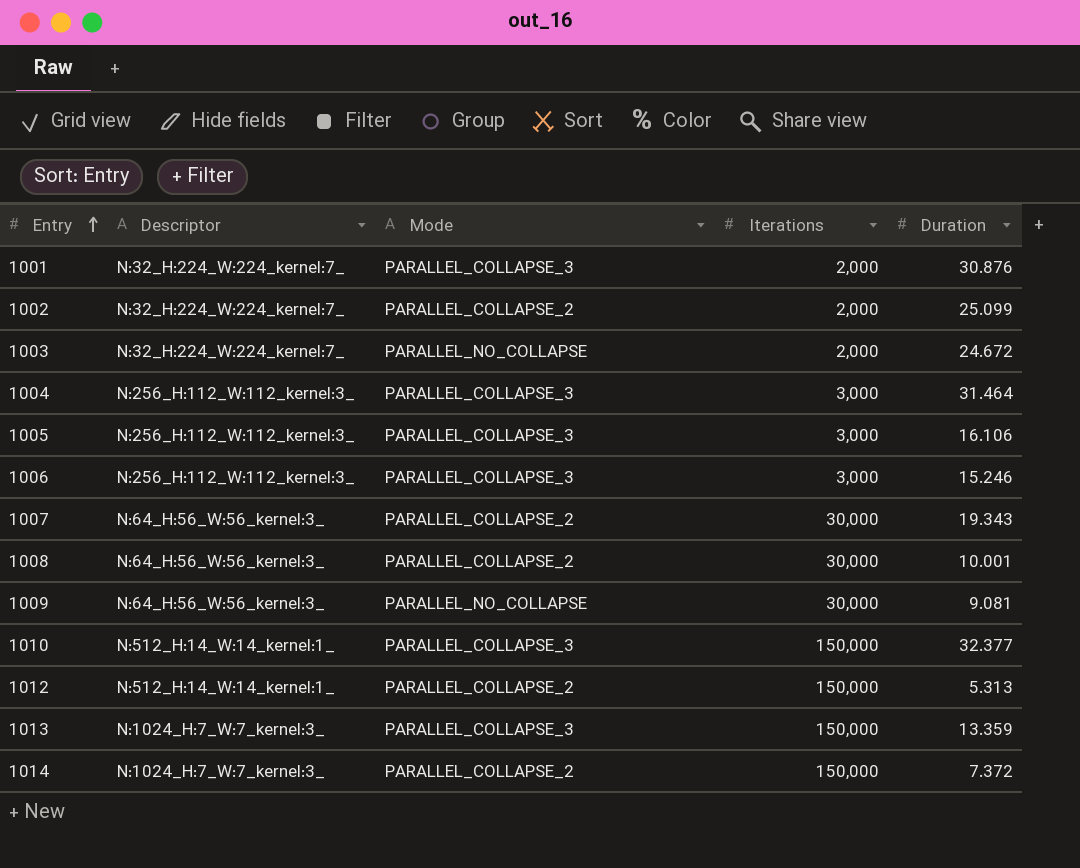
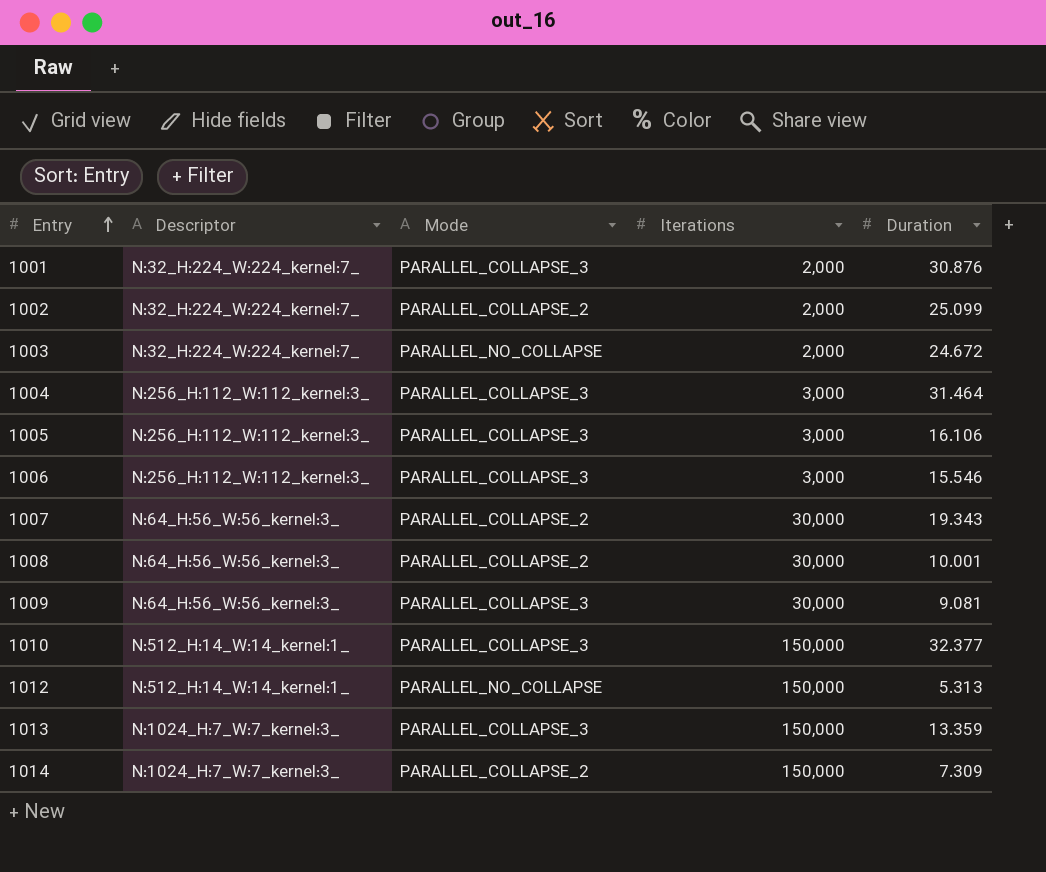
1006 | Duration: 15.246 -> 15.546
1009 | Mode: PARALLEL_NO_COLLAPSE -> PARALLEL_COLLAPSE_3
1012 | Mode: PARALLEL_COLLAPSE_2 -> PARALLEL_NO_COLLAPSE
1014 | Duration: 7.372 -> 7.309

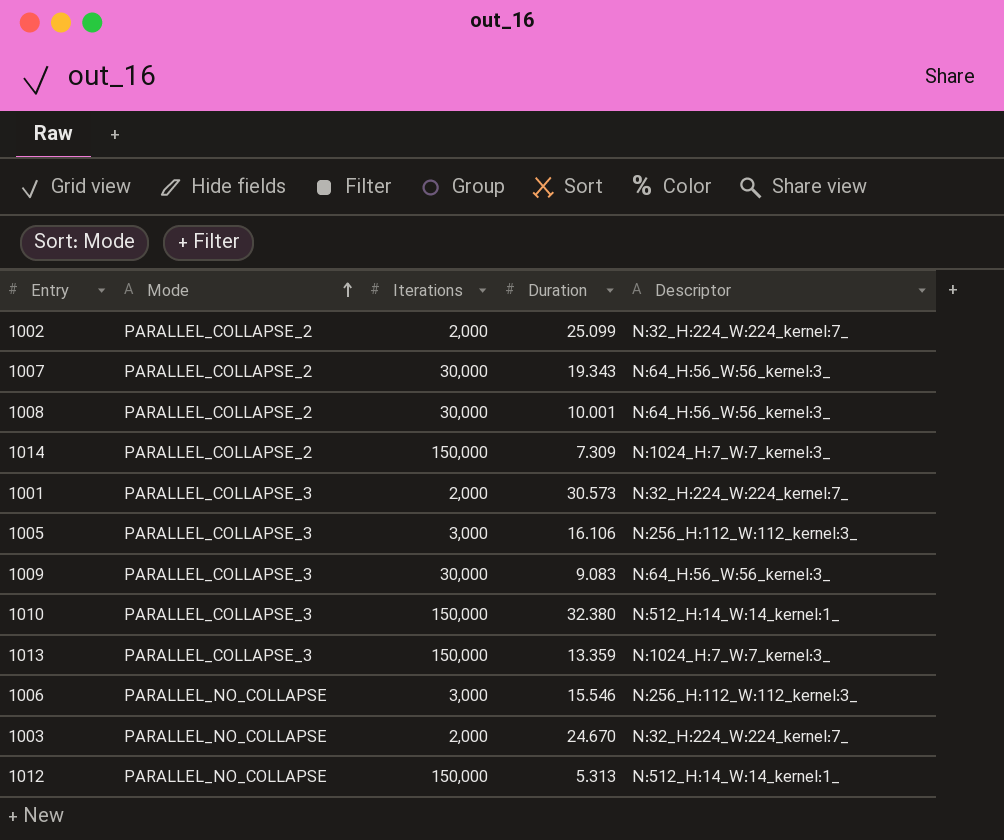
row order: Entry ascending -> Mode ascending
column Descriptor | position: 2 -> 5
row 1004: N:256_H:112_W:112_kernel:3_ | PARALLEL_COLLAPSE_3 | 3,000 | 31.464 -> none
1001 | Duration: 30.876 -> 30.573
1009 | Duration: 9.081 -> 9.083
1010 | Duration: 32.377 -> 32.380
1006 | Mode: PARALLEL_COLLAPSE_3 -> PARALLEL_NO_COLLAPSE
1003 | Duration: 24.672 -> 24.670

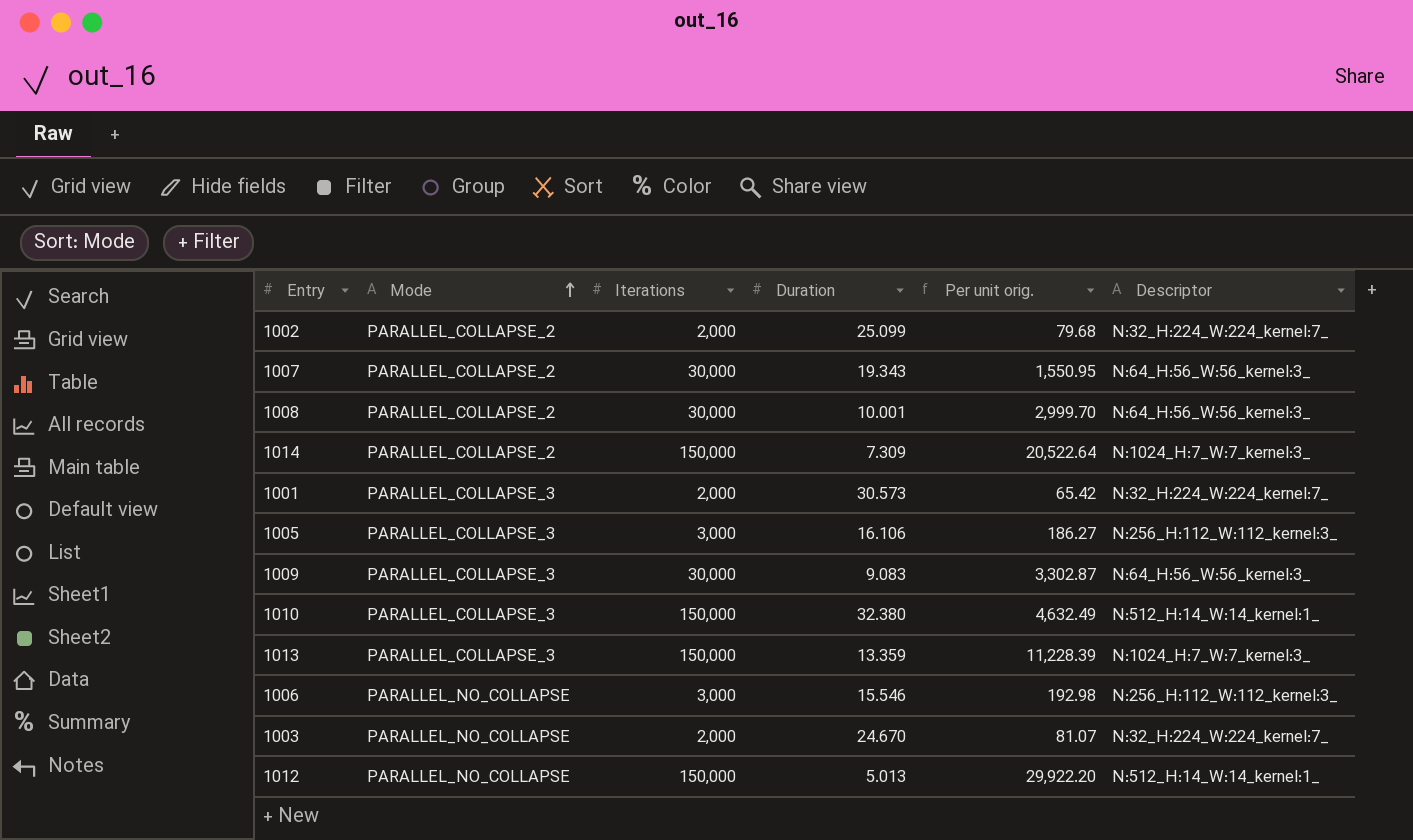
column Per unit orig. | formula: none -> [Iterations] / [Duration]
1012 | Duration: 5.313 -> 5.013

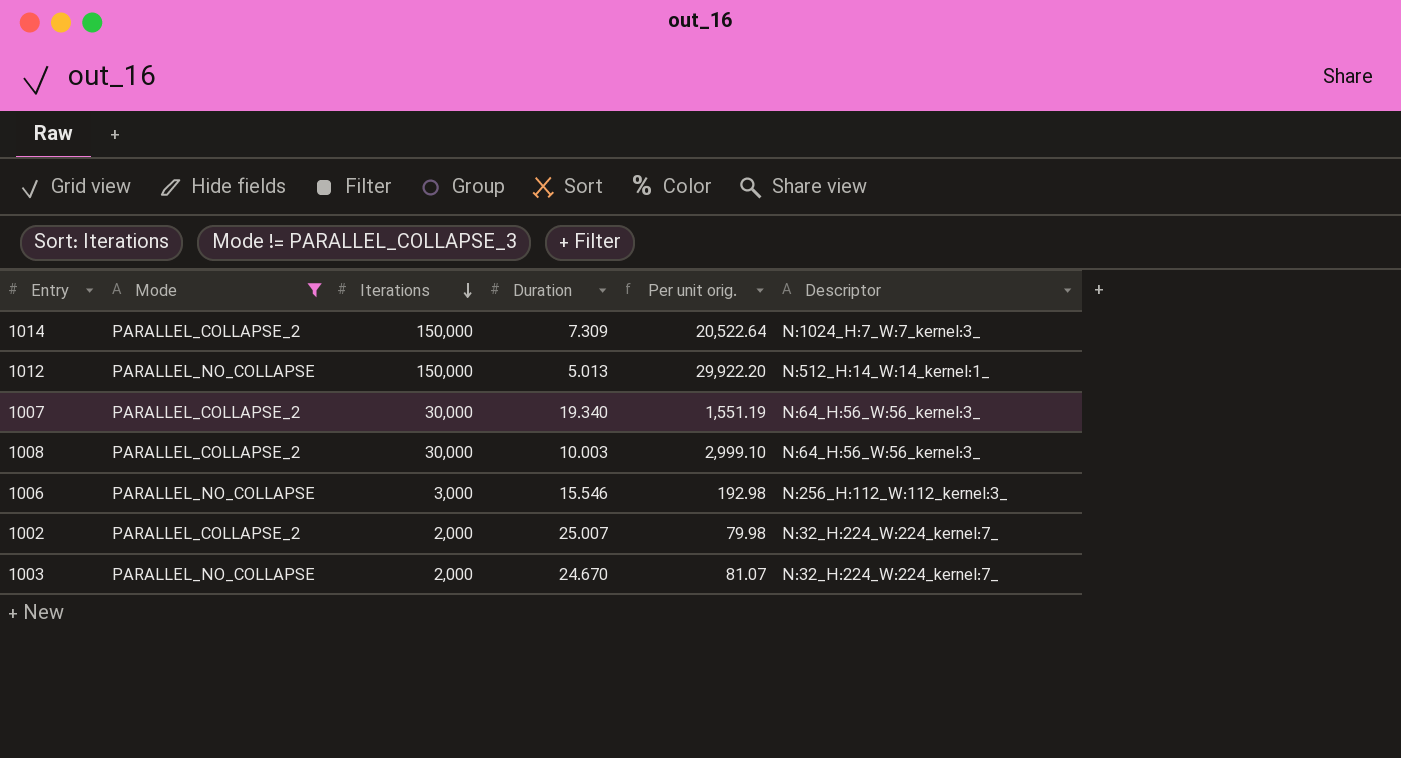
filter: none -> Mode != PARALLEL_COLLAPSE_3
row order: Mode ascending -> Iterations descending
1007 | Duration: 19.343 -> 19.340
1007 | Per unit orig.: 1,550.95 -> 1,551.19
1008 | Duration: 10.001 -> 10.003
1008 | Per unit orig.: 2,999.70 -> 2,999.10
1002 | Duration: 25.099 -> 25.007
1002 | Per unit orig.: 79.68 -> 79.98

